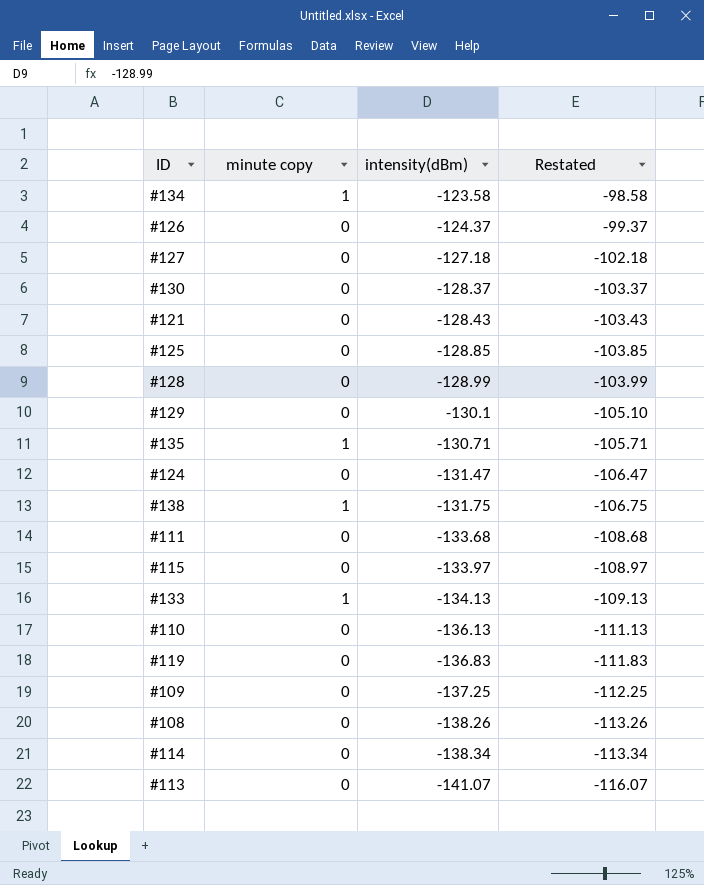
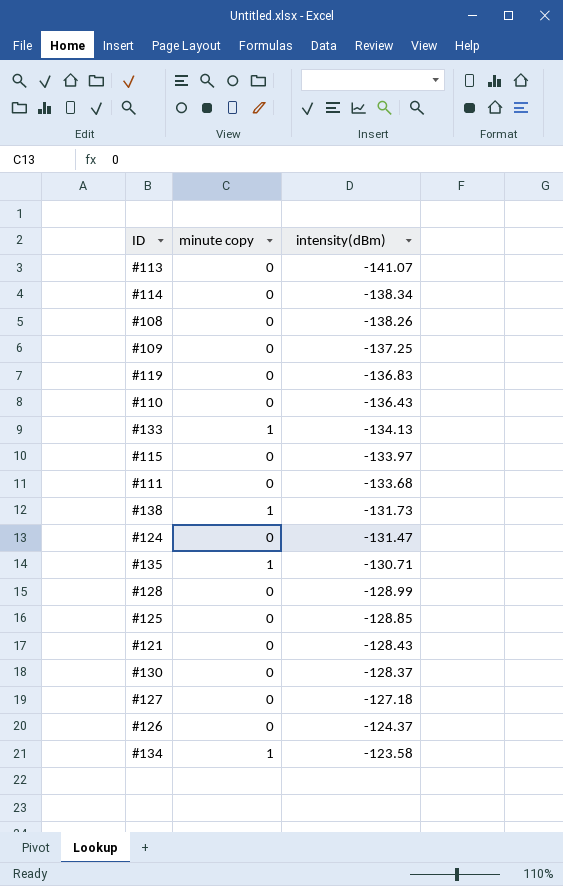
row order: intensity(dBm) descending -> intensity(dBm) ascending
column Restated | formula: [intensity(dBm)] + 25 -> none
row #129: 0 | -130.1 | -105.10 -> none
#110 | intensity(dBm): -136.13 -> -136.43
#138 | intensity(dBm): -131.75 -> -131.73

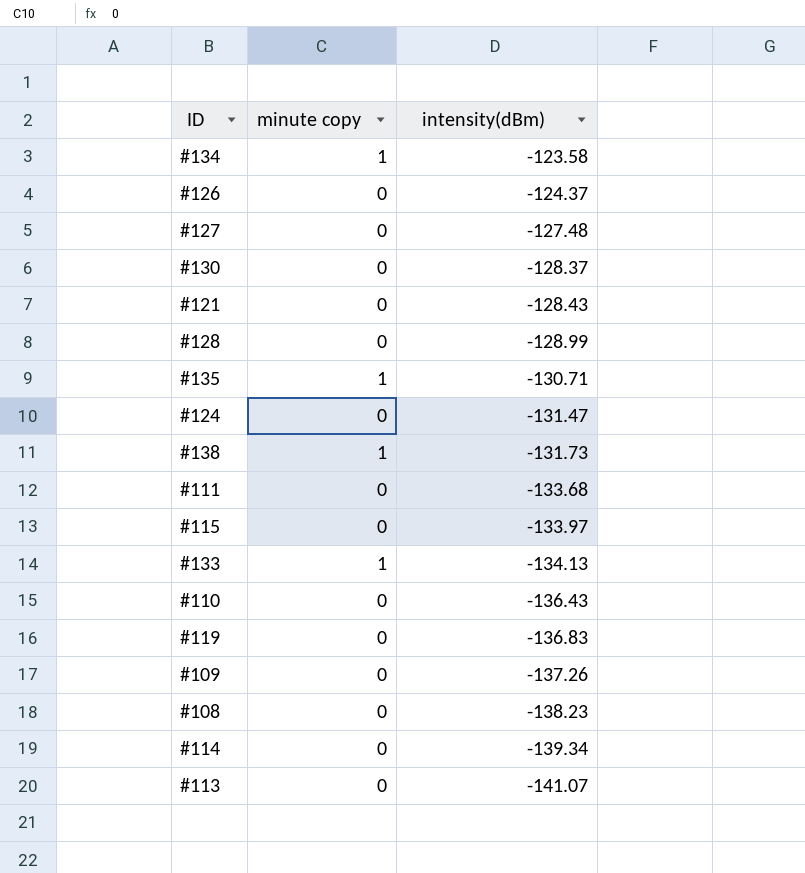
row order: intensity(dBm) ascending -> intensity(dBm) descending
row #125: 0 | -128.85 -> none
#127 | intensity(dBm): -127.18 -> -127.48
#109 | intensity(dBm): -137.25 -> -137.26
#108 | intensity(dBm): -138.26 -> -138.23
#114 | intensity(dBm): -138.34 -> -139.34

